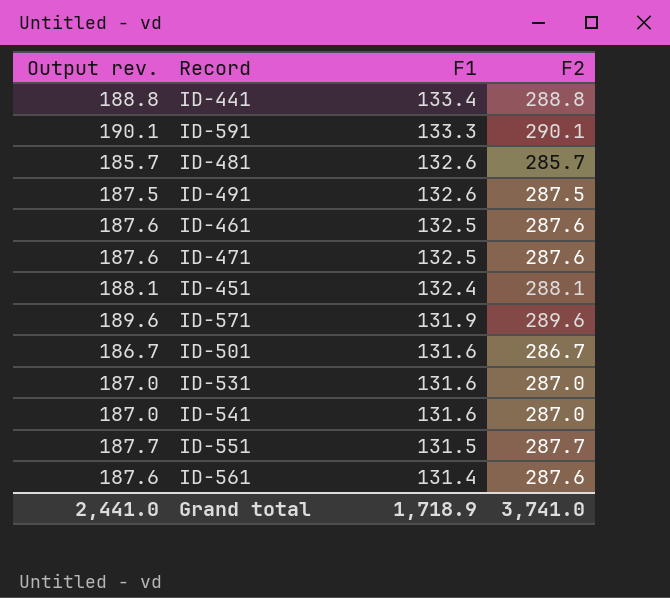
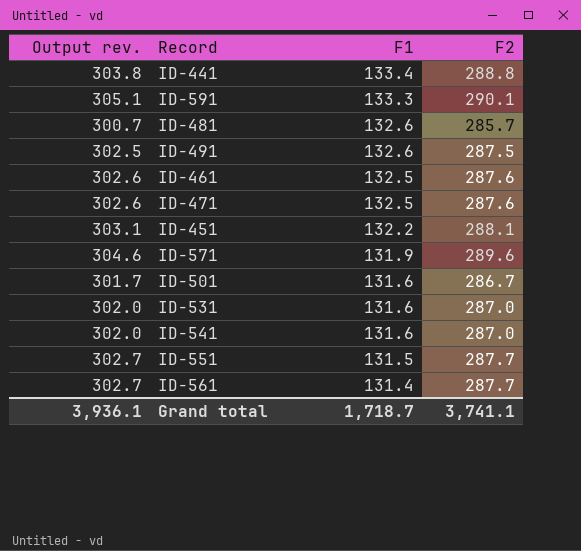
column Output rev. | formula: [F2] - 100 -> [F2] + 15
ID-451 | F1: 132.4 -> 132.2
ID-561 | F2: 287.6 -> 287.7
Grand total | Output rev.: 2,441.0 -> 3,936.1
Grand total | F1: 1,718.9 -> 1,718.7
Grand total | F2: 3,741.0 -> 3,741.1

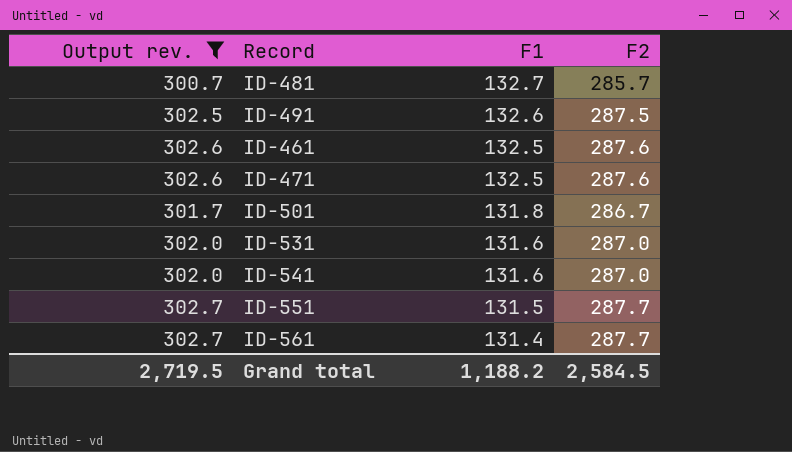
filter: none -> Output rev. <= 302.7
ID-481 | F1: 132.6 -> 132.7
ID-501 | F1: 131.6 -> 131.8
Grand total | Output rev.: 3,936.1 -> 2,719.5
Grand total | F1: 1,718.7 -> 1,188.2
Grand total | F2: 3,741.1 -> 2,584.5

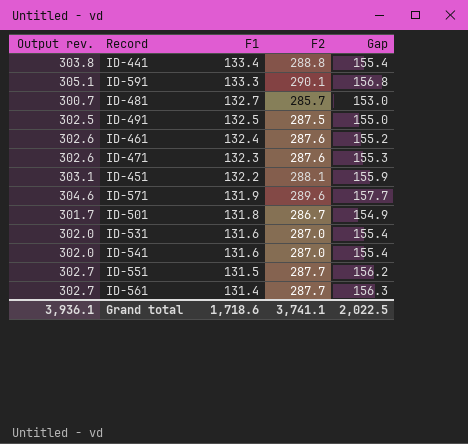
filter: Output rev. <= 302.7 -> none
column Gap | formula: none -> [F2] - [F1]
ID-491 | F1: 132.6 -> 132.5
ID-461 | F1: 132.5 -> 132.4
ID-471 | F1: 132.5 -> 132.3
Grand total | Output rev.: 2,719.5 -> 3,936.1
Grand total | F1: 1,188.2 -> 1,718.6
Grand total | F2: 2,584.5 -> 3,741.1

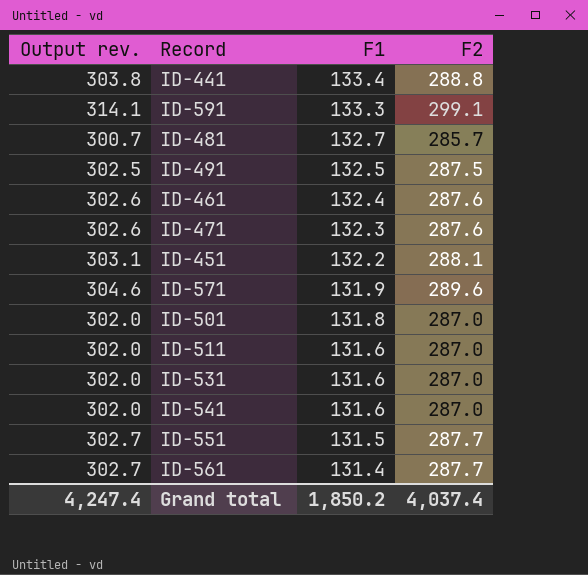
column Gap | formula: [F2] - [F1] -> none
ID-591 | Output rev.: 305.1 -> 314.1
ID-591 | F2: 290.1 -> 299.1
ID-501 | Output rev.: 301.7 -> 302.0
ID-501 | F2: 286.7 -> 287.0
row ID-511: none -> 302.0 | 131.6 | 287.0
Grand total | Output rev.: 3,936.1 -> 4,247.4
Grand total | F1: 1,718.6 -> 1,850.2
Grand total | F2: 3,741.1 -> 4,037.4

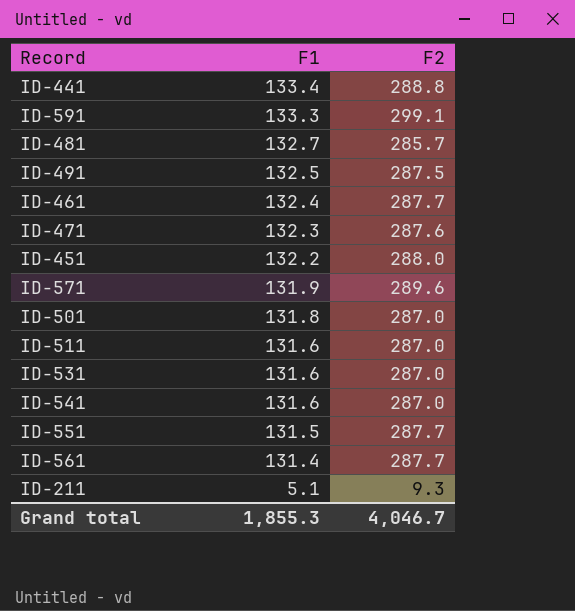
column Output rev. | formula: [F2] + 15 -> none
ID-461 | F2: 287.6 -> 287.7
ID-451 | F2: 288.1 -> 288.0
row ID-211: none -> 5.1 | 9.3
Grand total | F1: 1,850.2 -> 1,855.3
Grand total | F2: 4,037.4 -> 4,046.7

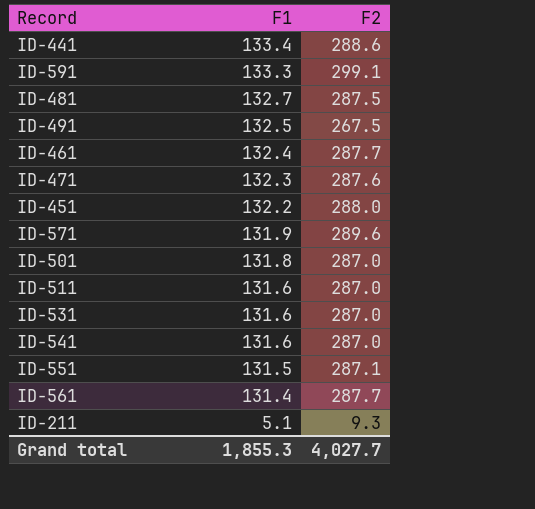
ID-441 | F2: 288.8 -> 288.6
ID-481 | F2: 285.7 -> 287.5
ID-491 | F2: 287.5 -> 267.5
ID-551 | F2: 287.7 -> 287.1
Grand total | F2: 4,046.7 -> 4,027.7

